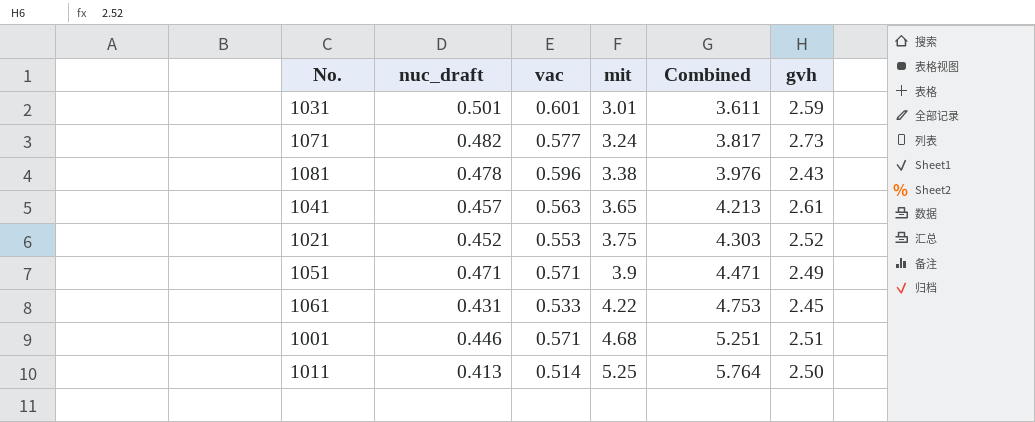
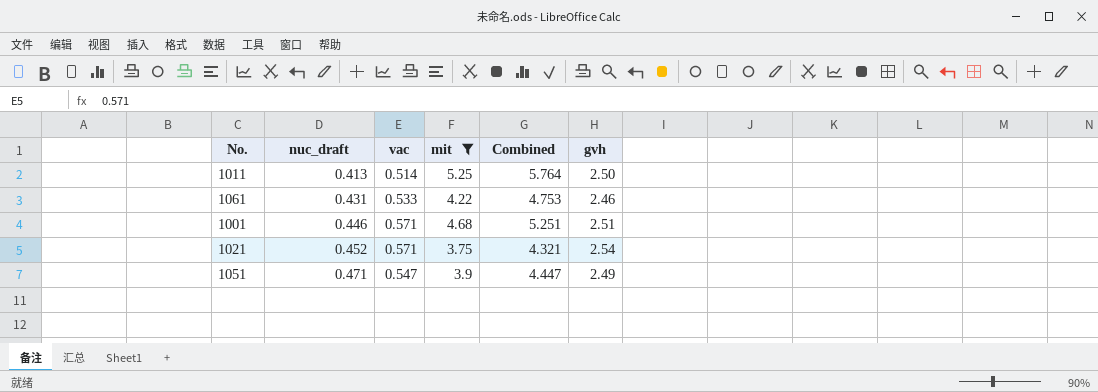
filter: none -> mit >= 3.75
row order: mit ascending -> nuc_draft ascending
1061 | gvh: 2.45 -> 2.46
1021 | vac: 0.553 -> 0.571
1021 | Combined: 4.303 -> 4.321
1021 | gvh: 2.52 -> 2.54
1051 | vac: 0.571 -> 0.547
1051 | Combined: 4.471 -> 4.447

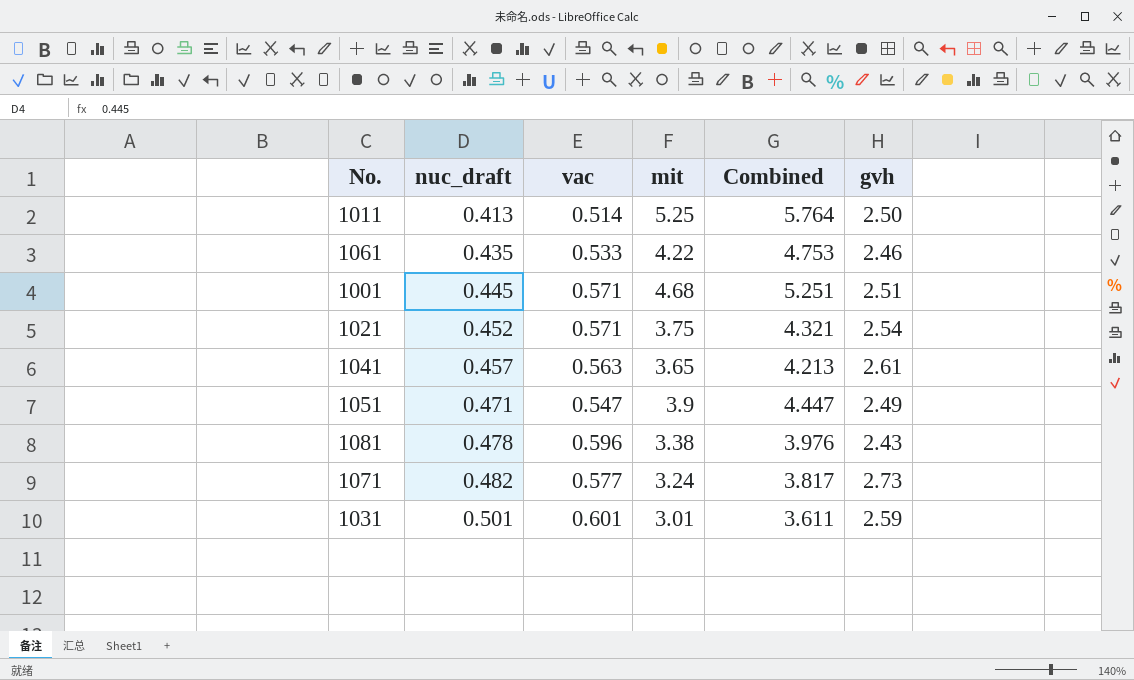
filter: mit >= 3.75 -> none
1061 | nuc_draft: 0.431 -> 0.435
1001 | nuc_draft: 0.446 -> 0.445

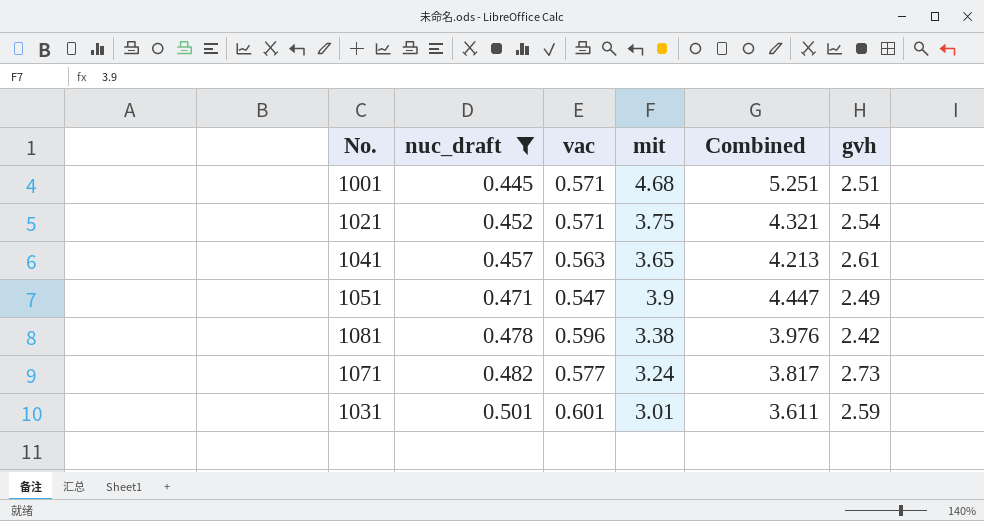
filter: none -> nuc_draft >= 0.445
1081 | gvh: 2.43 -> 2.42

